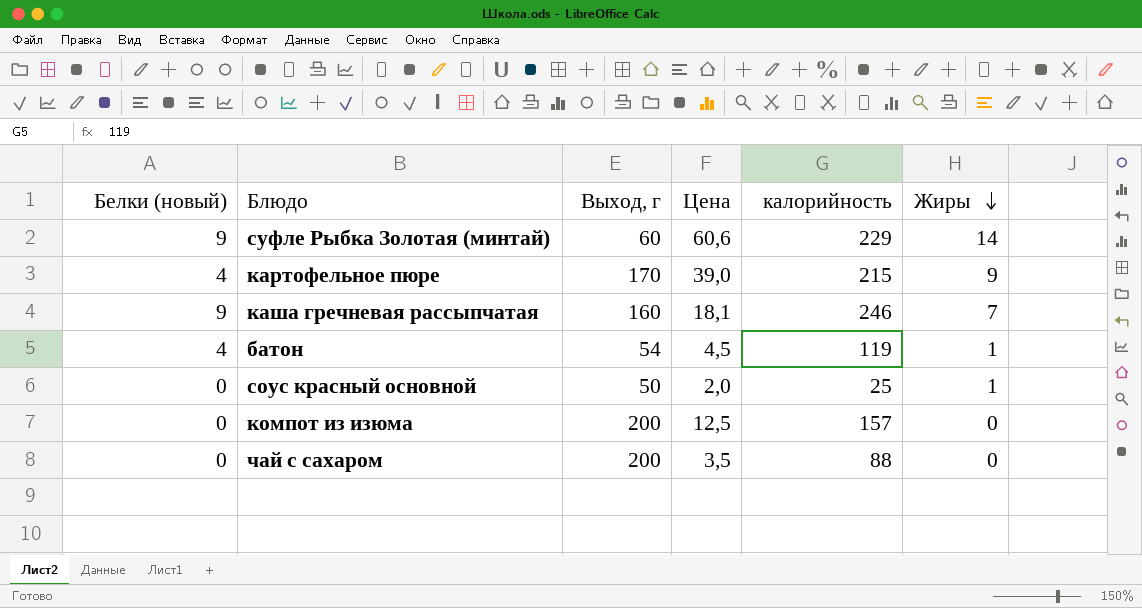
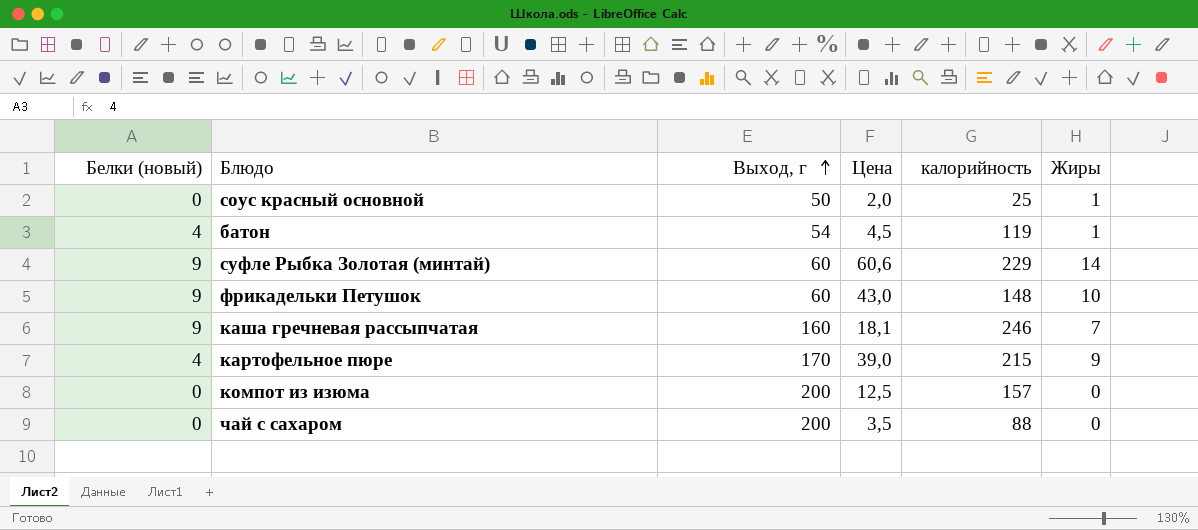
row order: Жиры descending -> Выход, г ascending
row фрикадельки Петушок: none -> 9 | 60 | 43,0 | 148 | 10

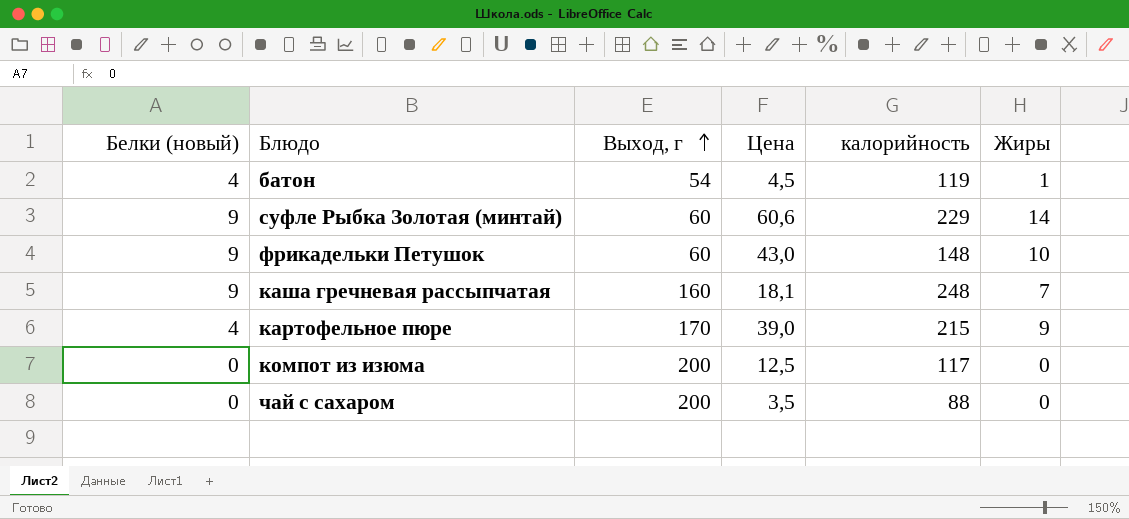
row соус красный основной: 0 | 50 | 2,0 | 25 | 1 -> none
каша гречневая рассыпчатая | калорийность: 246 -> 248
компот из изюма | калорийность: 157 -> 117

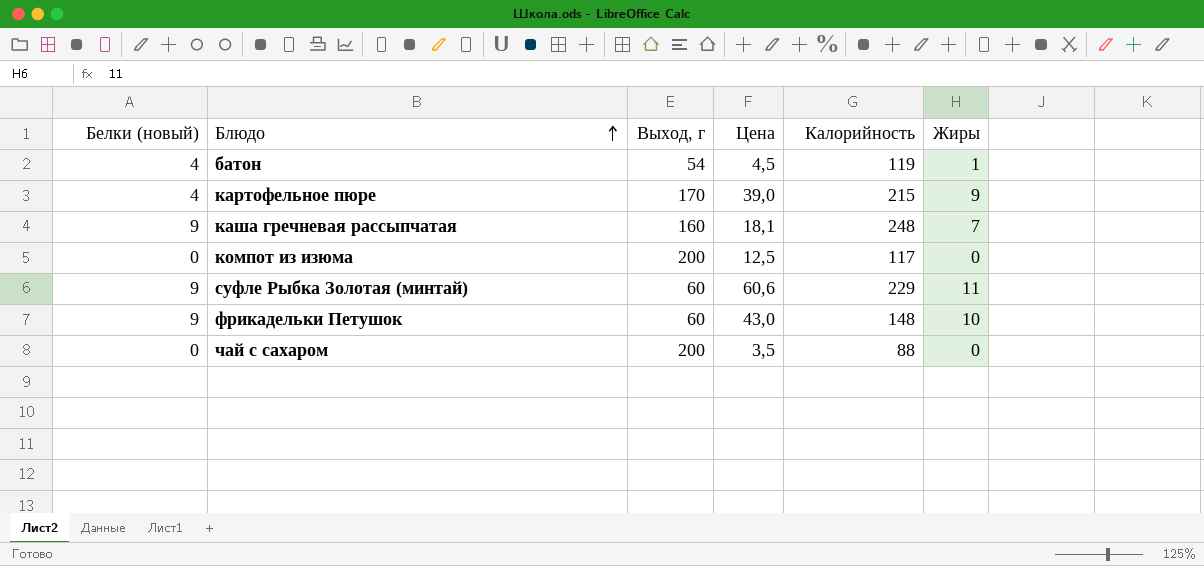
row order: Выход, г ascending -> Блюдо ascending
column name: калорийность -> Калорийность
суфле Рыбка Золотая (минтай) | Жиры: 14 -> 11

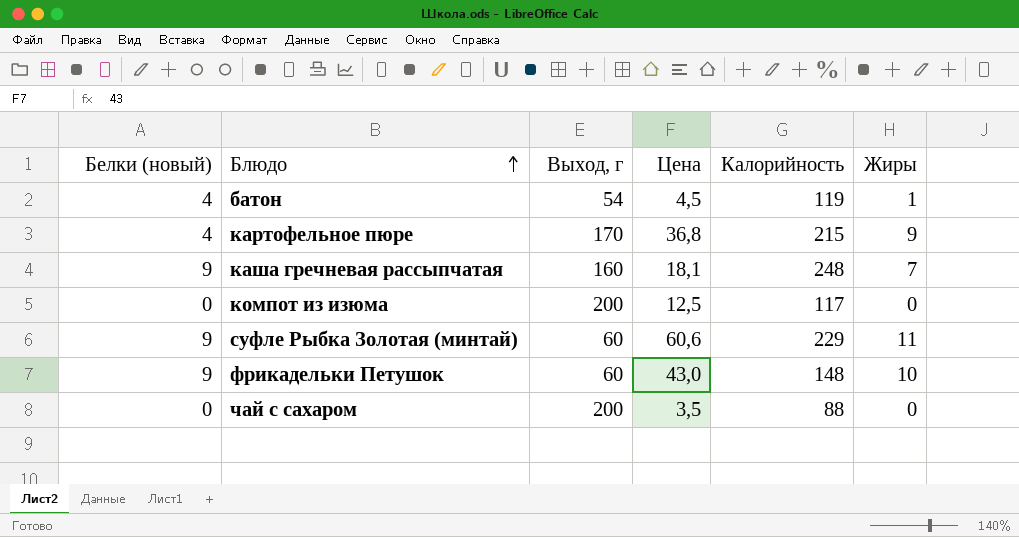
картофельное пюре | Цена: 39,0 -> 36,8

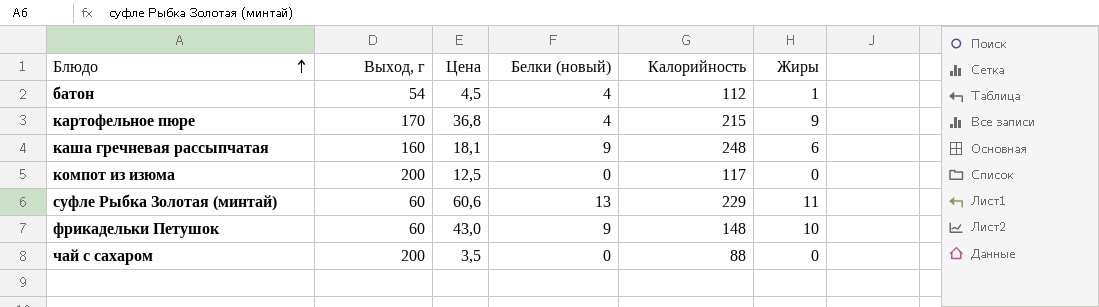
column Белки (новый) | position: 1 -> 4
батон | Калорийность: 119 -> 112
каша гречневая рассыпчатая | Жиры: 7 -> 6
суфле Рыбка Золотая (минтай) | Белки (новый): 9 -> 13

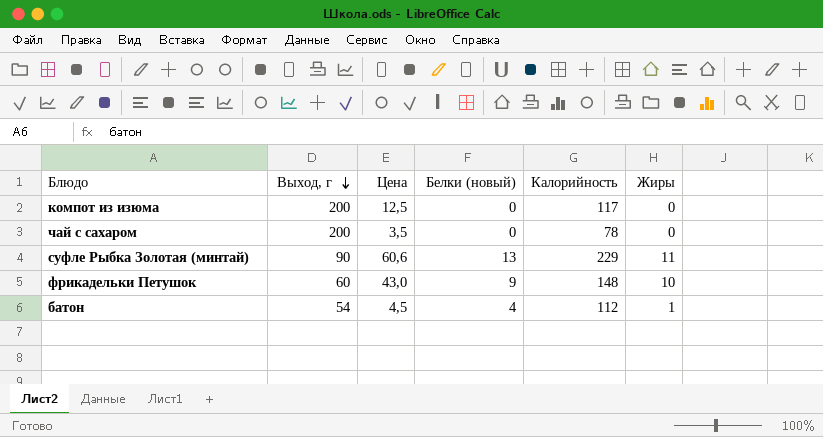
row order: Блюдо ascending -> Выход, г descending
row картофельное пюре: 170 | 36,8 | 4 | 215 | 9 -> none
row каша гречневая рассыпчатая: 160 | 18,1 | 9 | 248 | 6 -> none
чай с сахаром | Калорийность: 88 -> 78
суфле Рыбка Золотая (минтай) | Выход, г: 60 -> 90

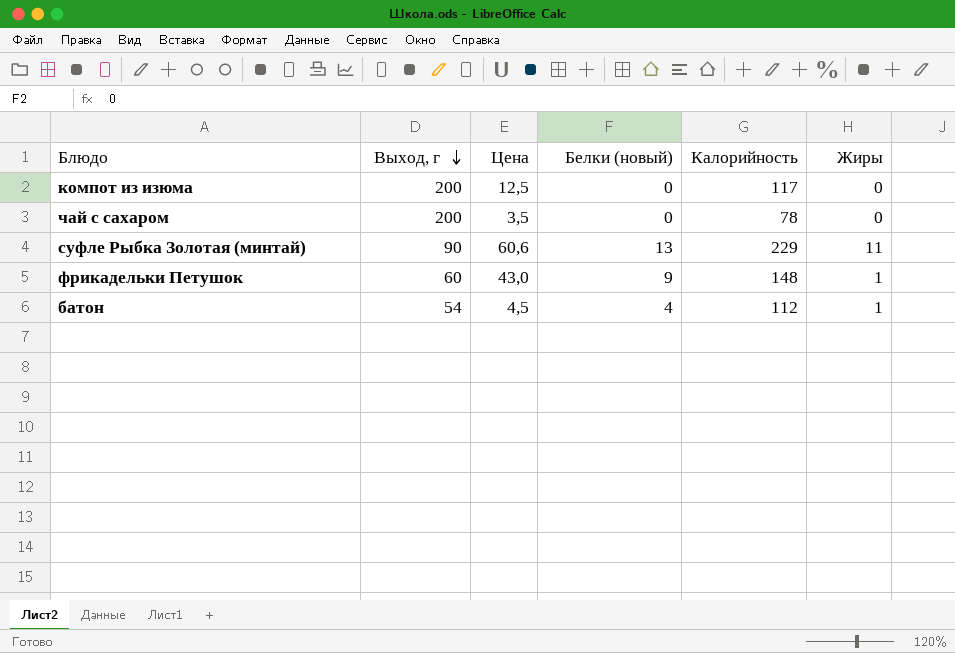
фрикадельки Петушок | Жиры: 10 -> 1

